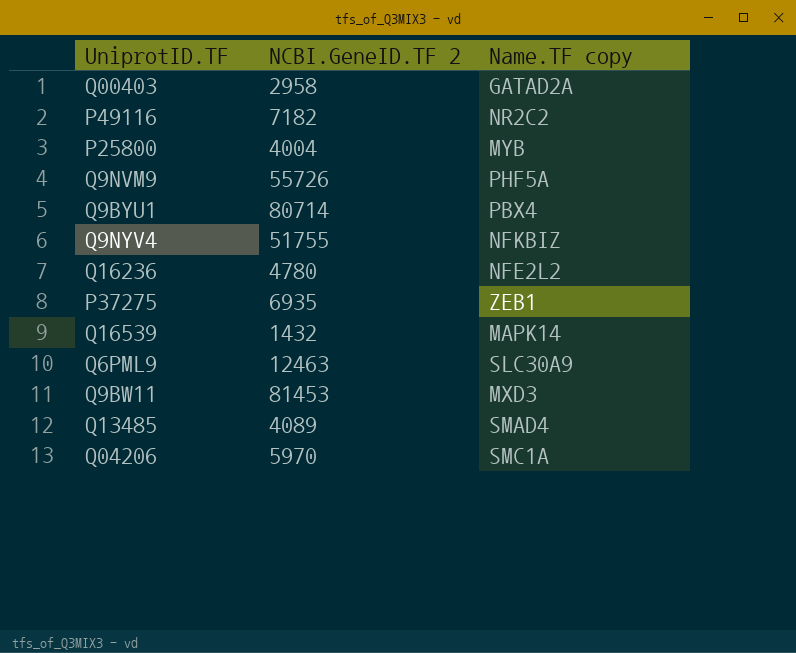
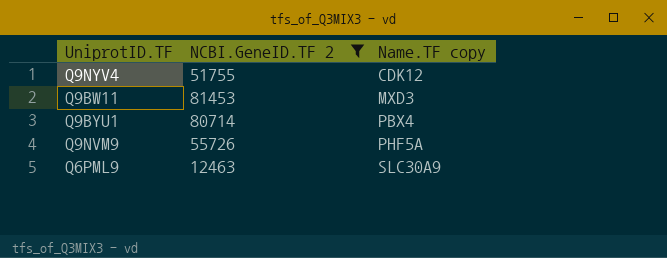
filter: none -> NCBI.GeneID.TF 2 >= 12463
row order: none -> Name.TF copy ascending
Q9NYV4 | Name.TF copy: NFKBIZ -> CDK12

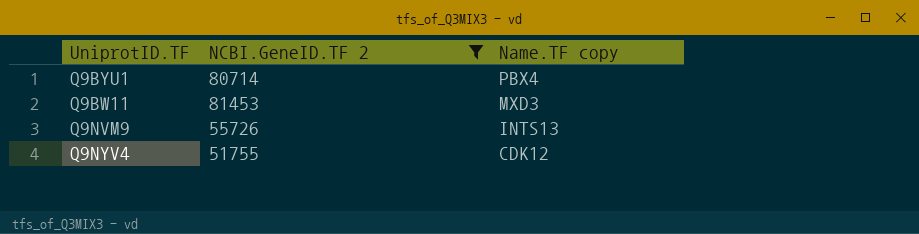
row order: Name.TF copy ascending -> Name.TF copy descending
row Q6PML9: 12463 | SLC30A9 -> none
Q9NVM9 | Name.TF copy: PHF5A -> INTS13

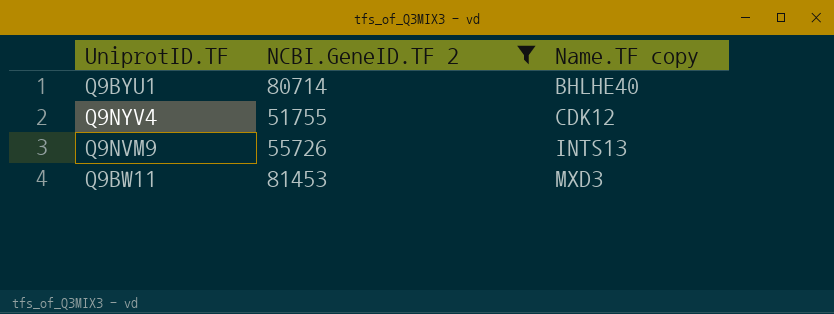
row order: Name.TF copy descending -> Name.TF copy ascending
Q9BYU1 | Name.TF copy: PBX4 -> BHLHE40

